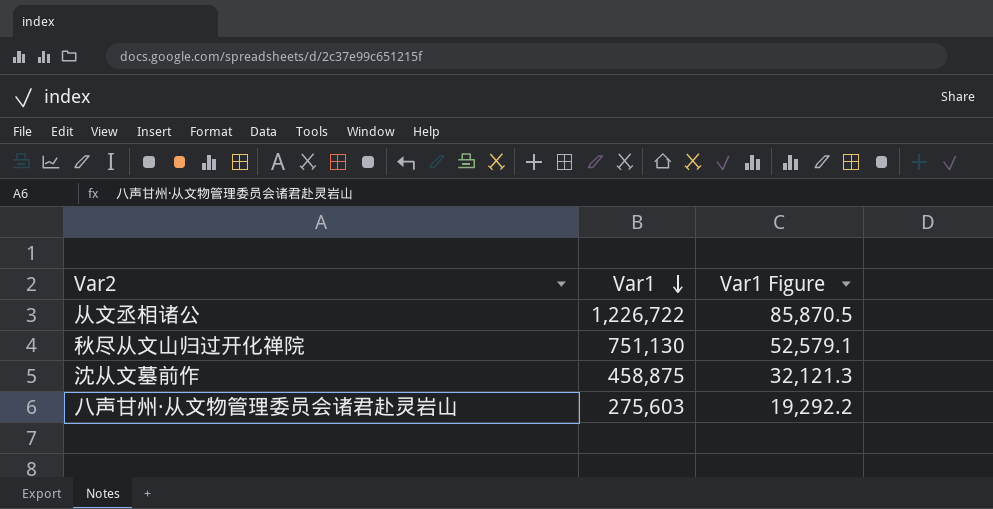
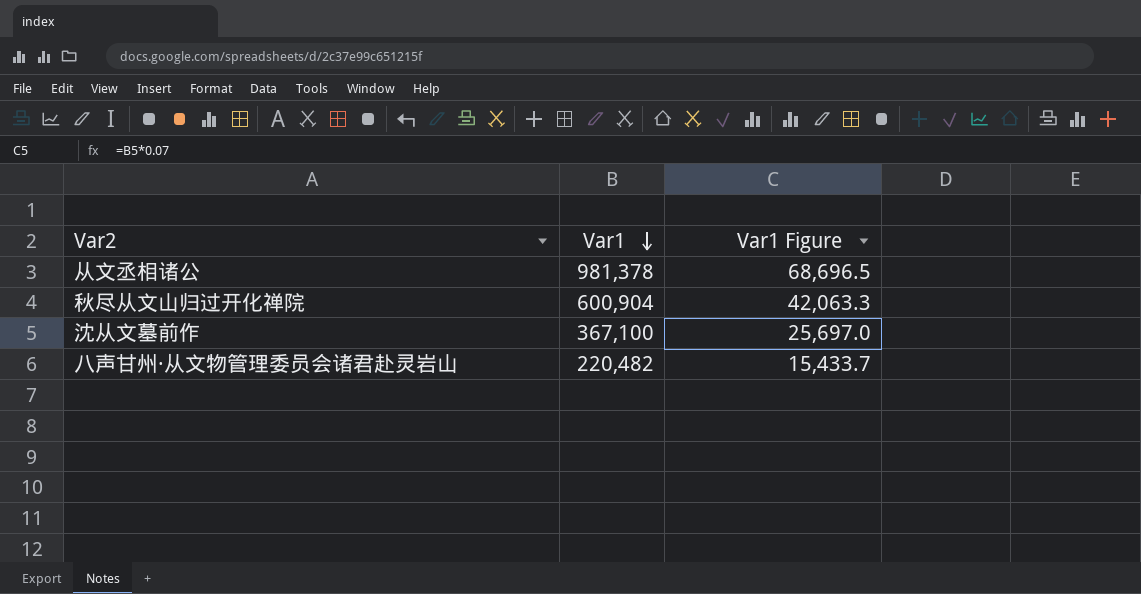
从文丞相诸公 | Var1: 1,226,722 -> 981,378
从文丞相诸公 | Var1 Figure: 85,870.5 -> 68,696.5
秋尽从文山归过开化禅院 | Var1: 751,130 -> 600,904
秋尽从文山归过开化禅院 | Var1 Figure: 52,579.1 -> 42,063.3
沈从文墓前作 | Var1: 458,875 -> 367,100
沈从文墓前作 | Var1 Figure: 32,121.3 -> 25,697.0
八声甘州·从文物管理委员会诸君赴灵岩山 | Var1: 275,603 -> 220,482
八声甘州·从文物管理委员会诸君赴灵岩山 | Var1 Figure: 19,292.2 -> 15,433.7

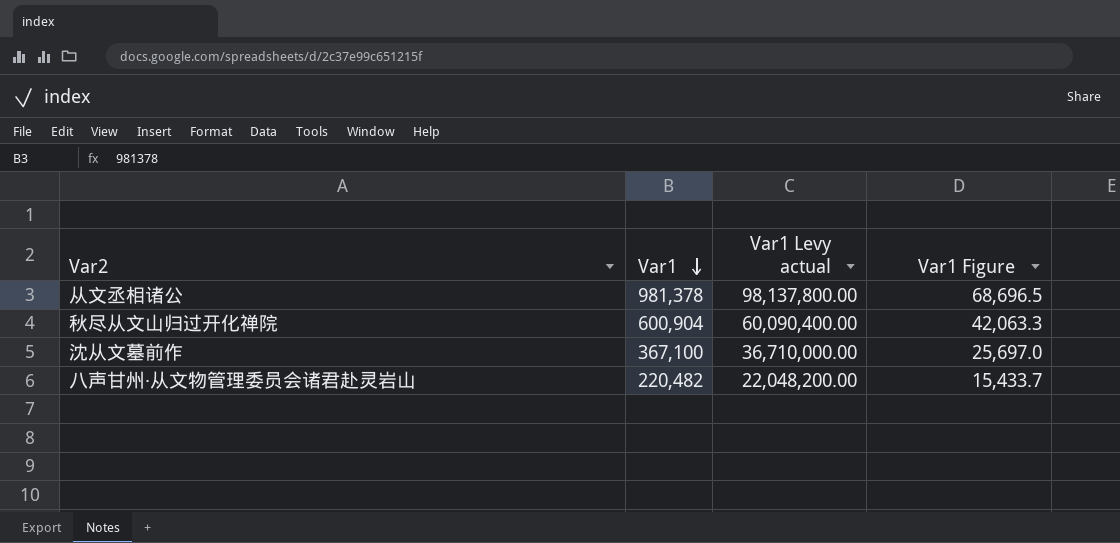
column Var1 Levy actual | formula: none -> [Var1] * 100

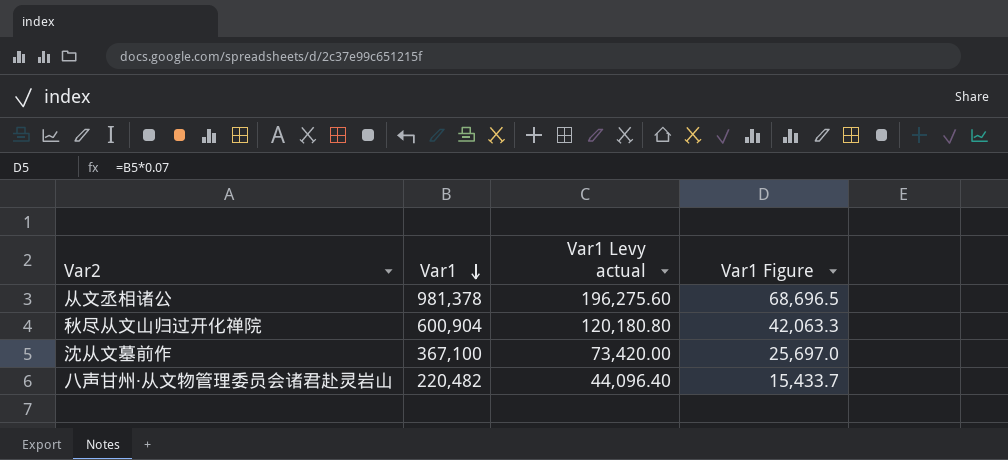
column Var1 Levy actual | formula: [Var1] * 100 -> [Var1] * 0.2

